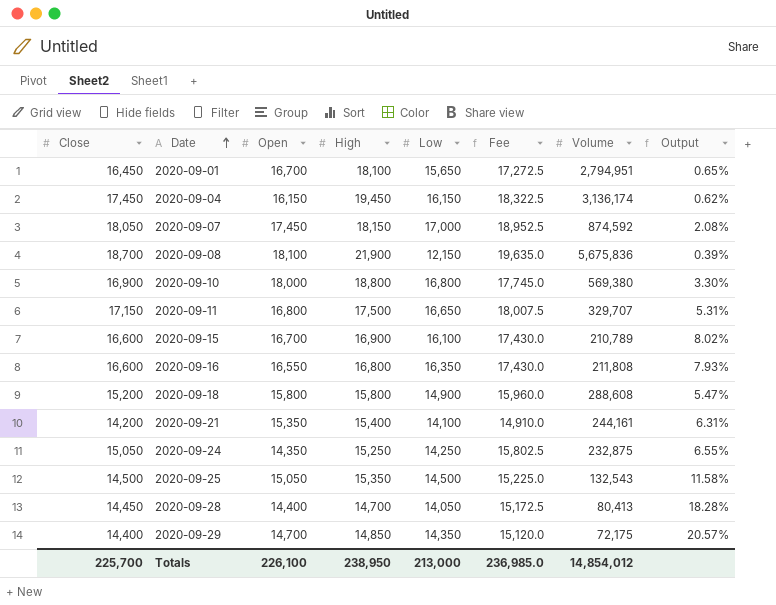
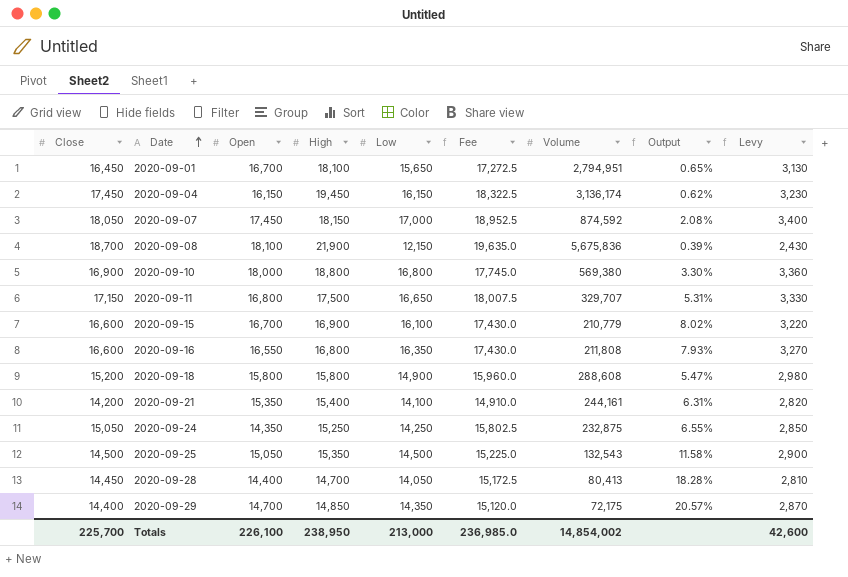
column Levy | formula: none -> [Low] * 0.2
2020-09-15 | Volume: 210,789 -> 210,779
Totals | Volume: 14,854,012 -> 14,854,002

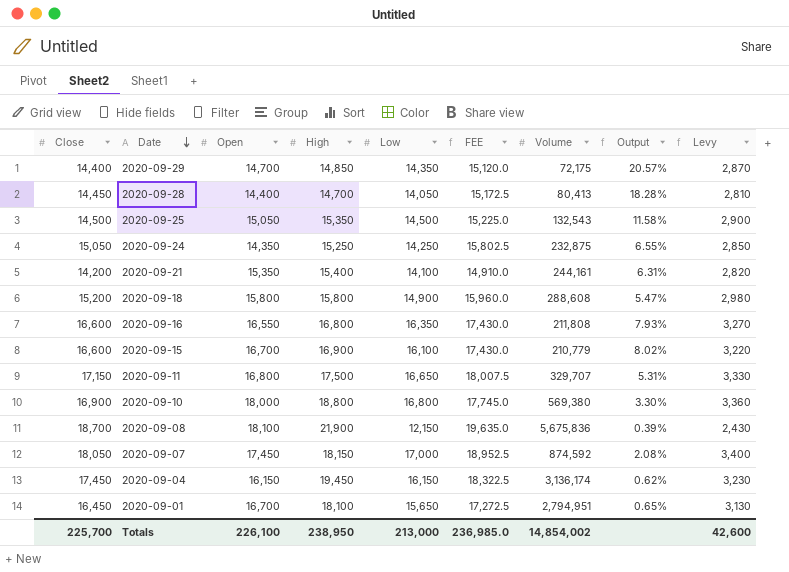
row order: Date ascending -> Date descending
column name: Fee -> FEE

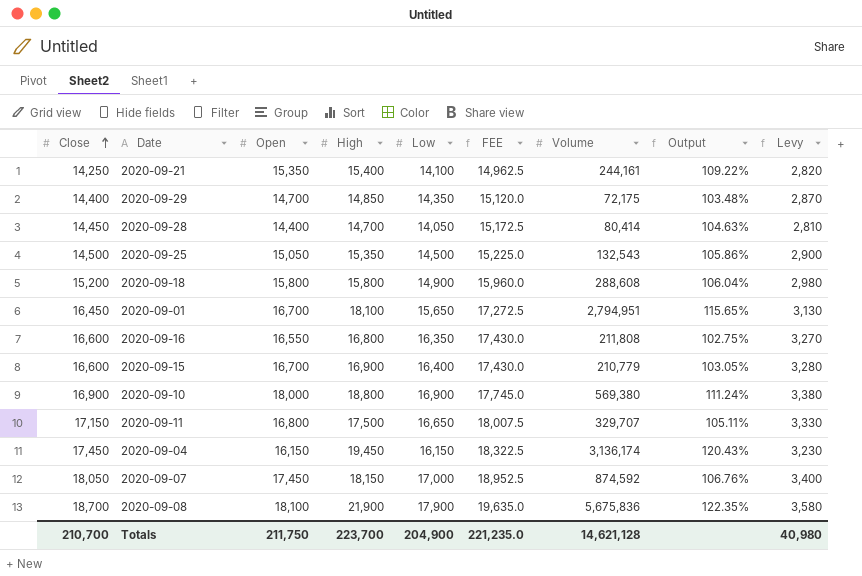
row order: Date descending -> Close ascending
column Output | formula: [High] / [Volume] -> [High] / [Low]
row 2020-09-24: 15,050 | 14,350 | 15,250 | 14,250 | 15,802.5 | 232,875 | 6.55% | 2,850 -> none
2020-09-21 | Close: 14,200 -> 14,250
2020-09-21 | FEE: 14,910.0 -> 14,962.5
2020-09-28 | Volume: 80,413 -> 80,414
2020-09-15 | Low: 16,100 -> 16,400
2020-09-15 | Levy: 3,220 -> 3,280
2020-09-10 | Low: 16,800 -> 16,900
2020-09-10 | Levy: 3,360 -> 3,380
2020-09-08 | Low: 12,150 -> 17,900
2020-09-08 | Levy: 2,430 -> 3,580
Totals | Close: 225,700 -> 210,700
Totals | Open: 226,100 -> 211,750
Totals | High: 238,950 -> 223,700
Totals | Low: 213,000 -> 204,900
Totals | FEE: 236,985.0 -> 221,235.0
Totals | Volume: 14,854,002 -> 14,621,128
Totals | Levy: 42,600 -> 40,980

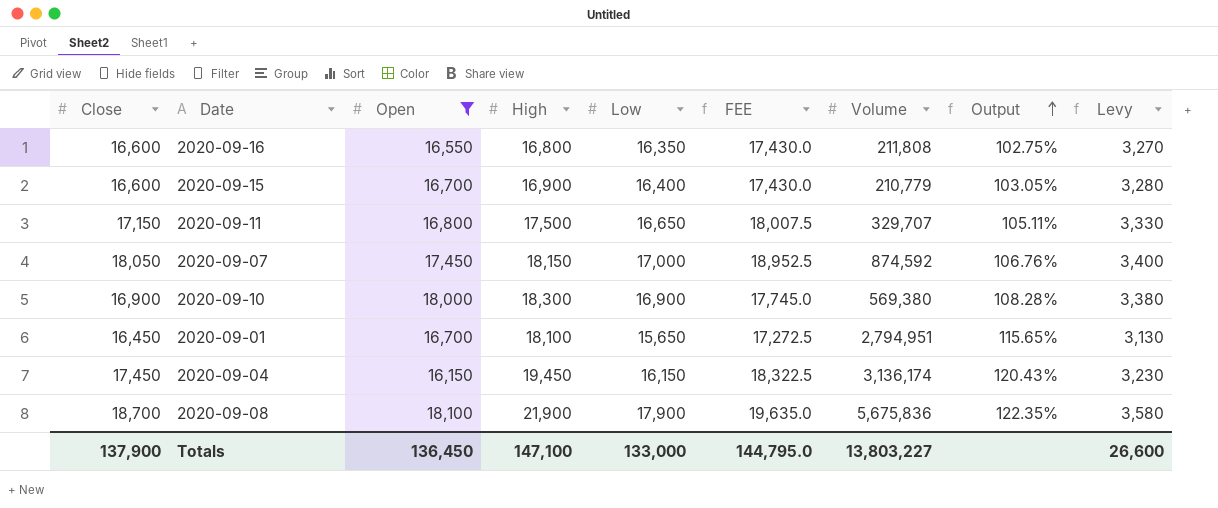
filter: none -> Open >= 16,150
row order: Close ascending -> Output ascending
2020-09-10 | High: 18,800 -> 18,300
2020-09-10 | Output: 111.24% -> 108.28%
Totals | Close: 210,700 -> 137,900
Totals | Open: 211,750 -> 136,450
Totals | High: 223,700 -> 147,100
Totals | Low: 204,900 -> 133,000
Totals | FEE: 221,235.0 -> 144,795.0
Totals | Volume: 14,621,128 -> 13,803,227
Totals | Levy: 40,980 -> 26,600

